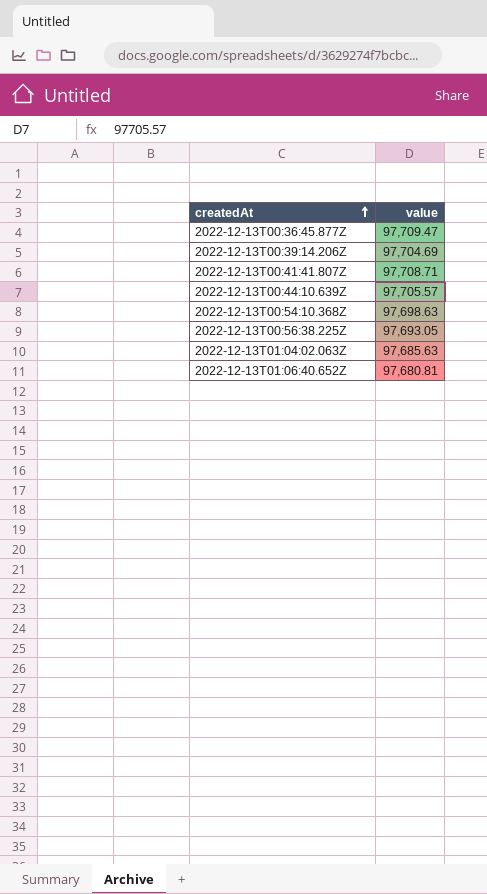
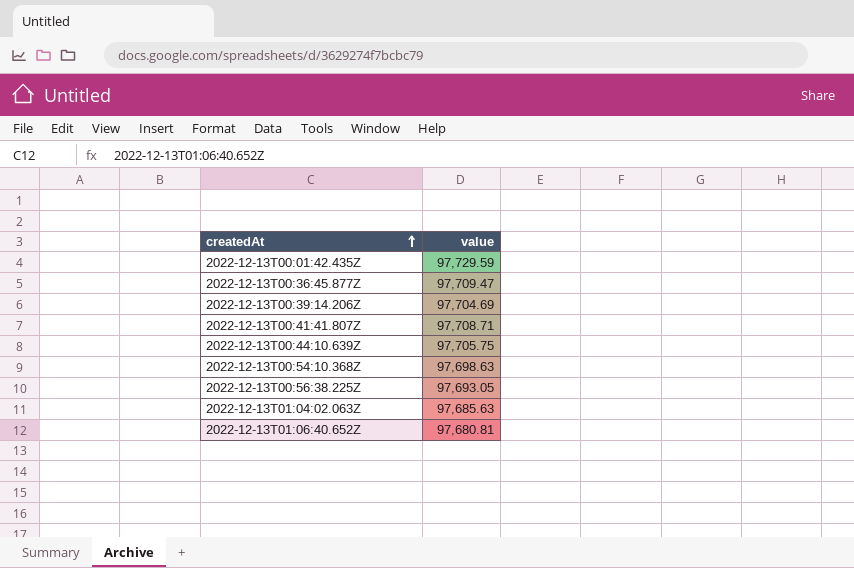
row 2022-12-13T00:01:42.435Z: none -> 97,729.59
2022-12-13T00:44:10.639Z | value: 97,705.57 -> 97,705.75

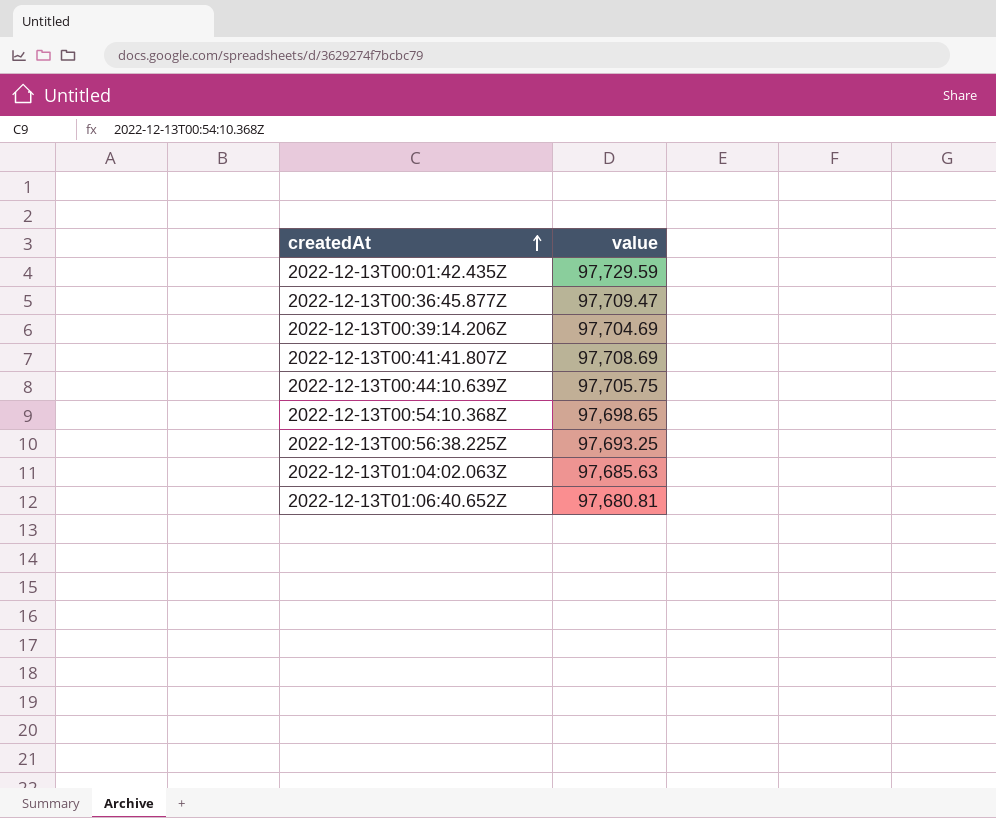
2022-12-13T00:41:41.807Z | value: 97,708.71 -> 97,708.69
2022-12-13T00:54:10.368Z | value: 97,698.63 -> 97,698.65
2022-12-13T00:56:38.225Z | value: 97,693.05 -> 97,693.25

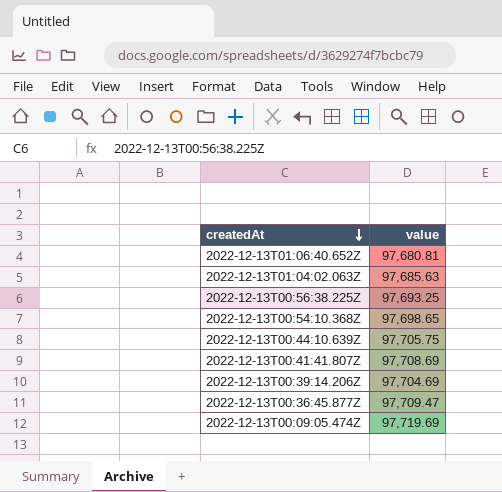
row order: createdAt ascending -> createdAt descending
row 2022-12-13T00:01:42.435Z: 97,729.59 -> none
row 2022-12-13T00:09:05.474Z: none -> 97,719.69

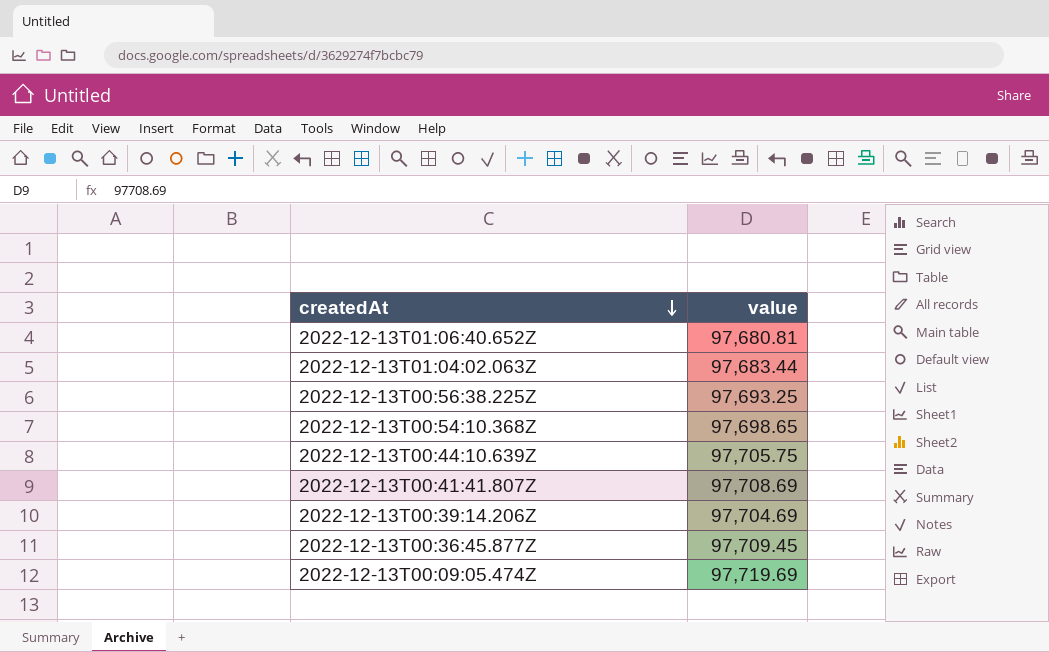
2022-12-13T01:04:02.063Z | value: 97,685.63 -> 97,683.44
2022-12-13T00:36:45.877Z | value: 97,709.47 -> 97,709.45

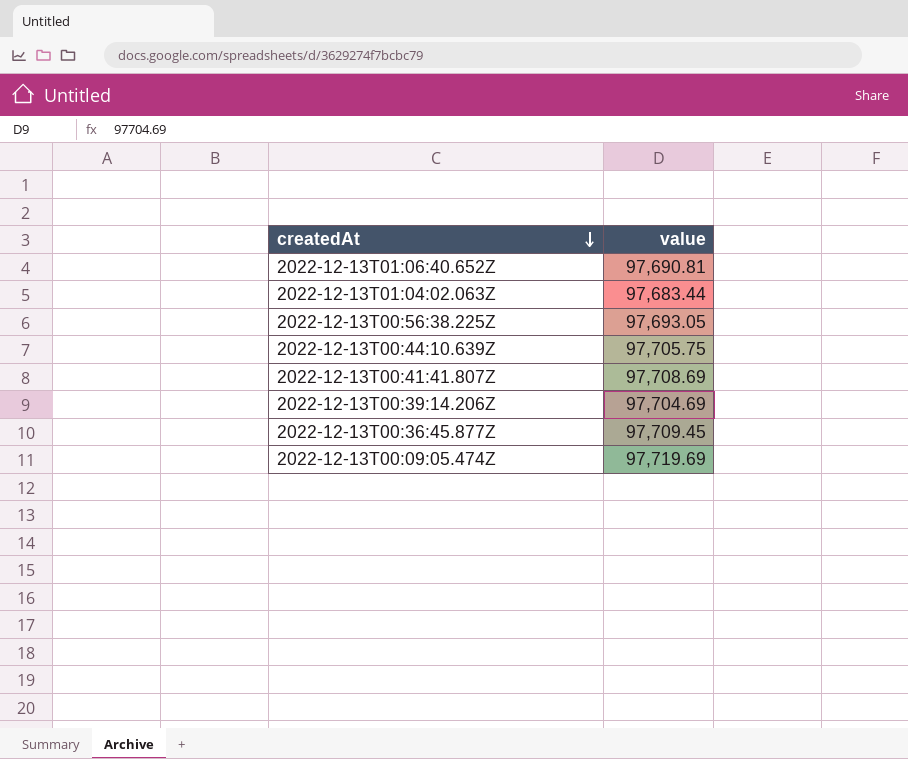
row 2022-12-13T00:54:10.368Z: 97,698.65 -> none
2022-12-13T01:06:40.652Z | value: 97,680.81 -> 97,690.81
2022-12-13T00:56:38.225Z | value: 97,693.25 -> 97,693.05

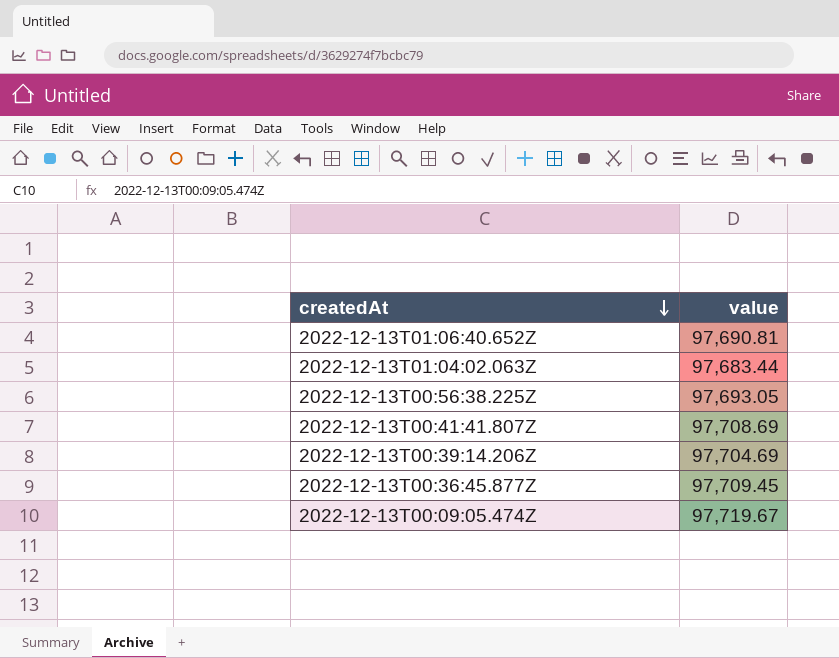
row 2022-12-13T00:44:10.639Z: 97,705.75 -> none
2022-12-13T00:09:05.474Z | value: 97,719.69 -> 97,719.67

